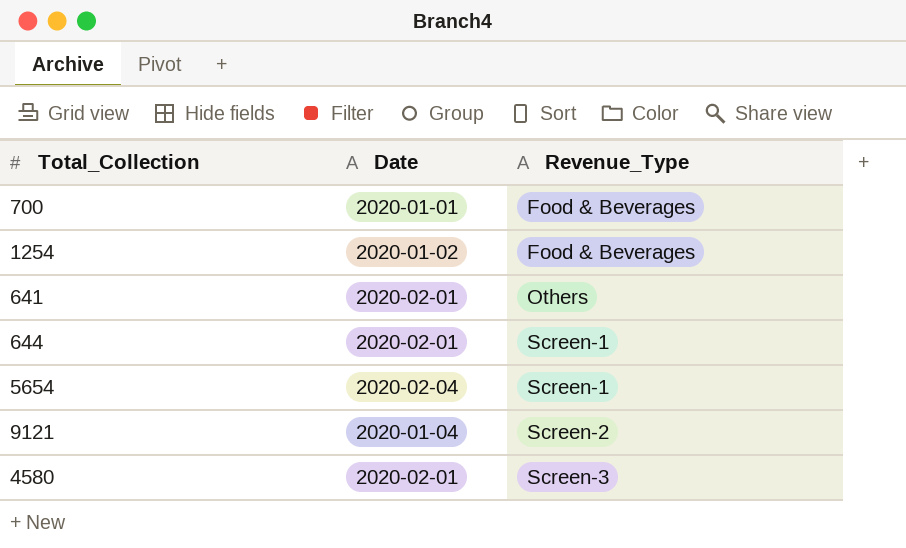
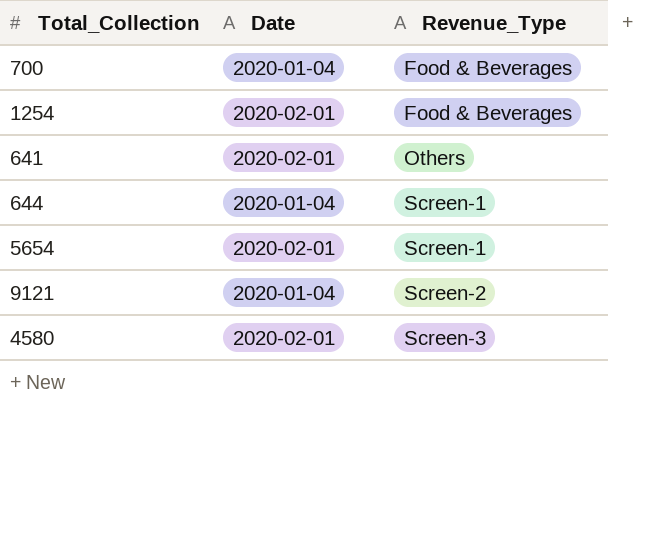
700 | Date: 2020-01-01 -> 2020-01-04
1254 | Date: 2020-01-02 -> 2020-02-01
644 | Date: 2020-02-01 -> 2020-01-04
5654 | Date: 2020-02-04 -> 2020-02-01

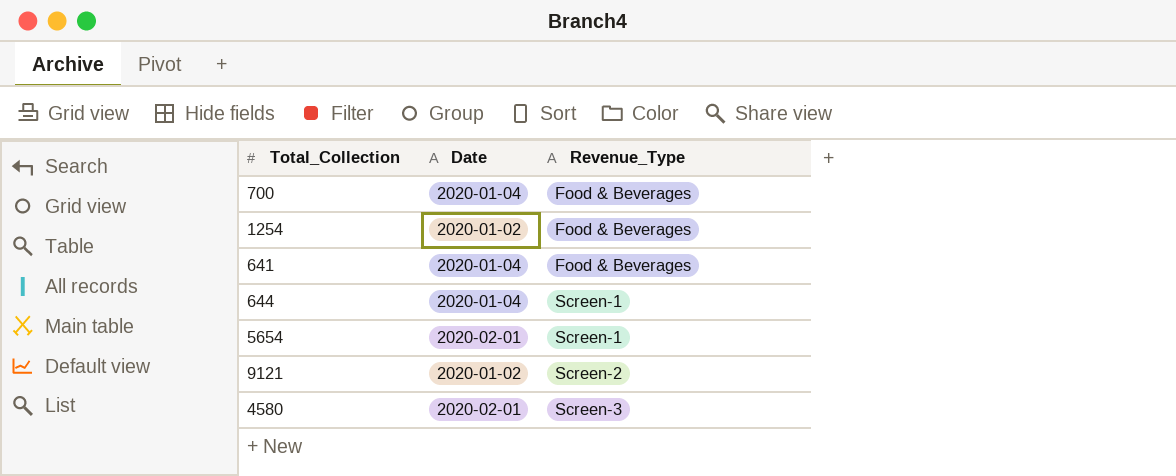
1254 | Date: 2020-02-01 -> 2020-01-02
641 | Date: 2020-02-01 -> 2020-01-04
641 | Revenue_Type: Others -> Food & Beverages
9121 | Date: 2020-01-04 -> 2020-01-02

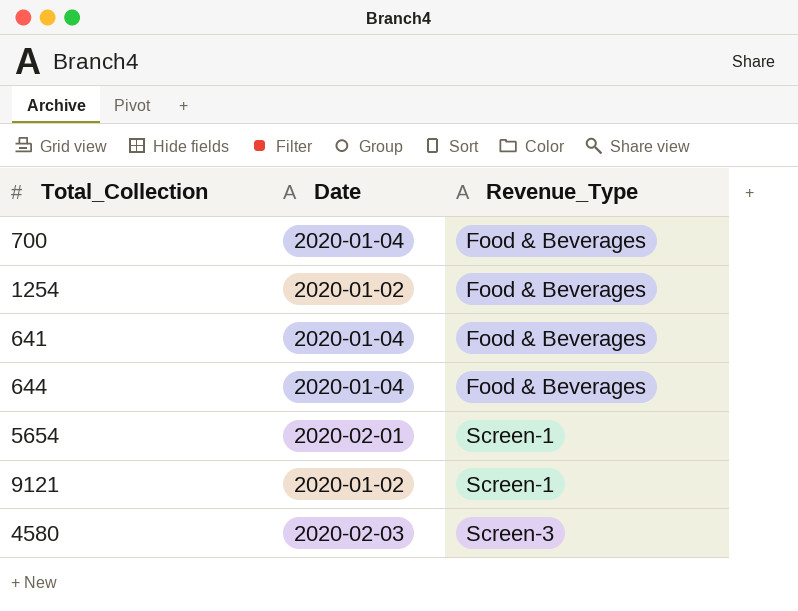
644 | Revenue_Type: Screen-1 -> Food & Beverages
9121 | Revenue_Type: Screen-2 -> Screen-1
4580 | Date: 2020-02-01 -> 2020-02-03

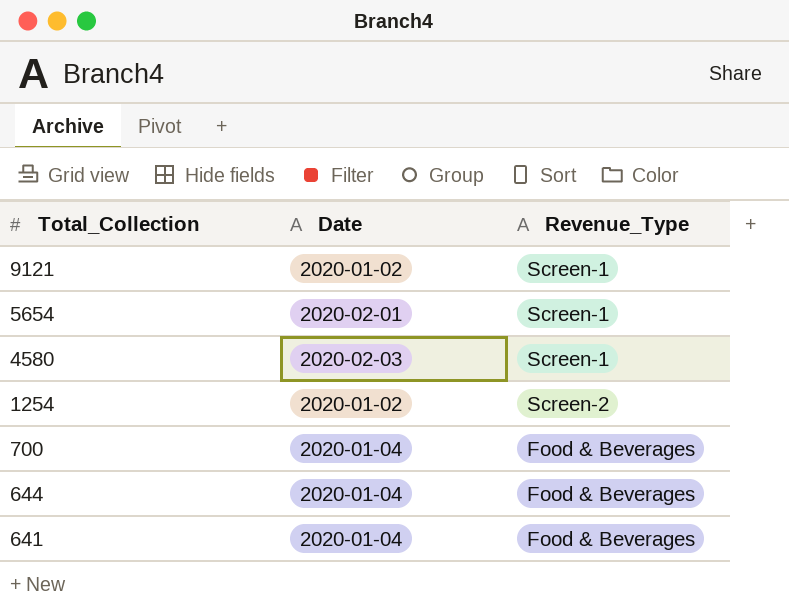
row order: Revenue_Type ascending -> Total_Collection descending
4580 | Revenue_Type: Screen-3 -> Screen-1
1254 | Revenue_Type: Food & Beverages -> Screen-2

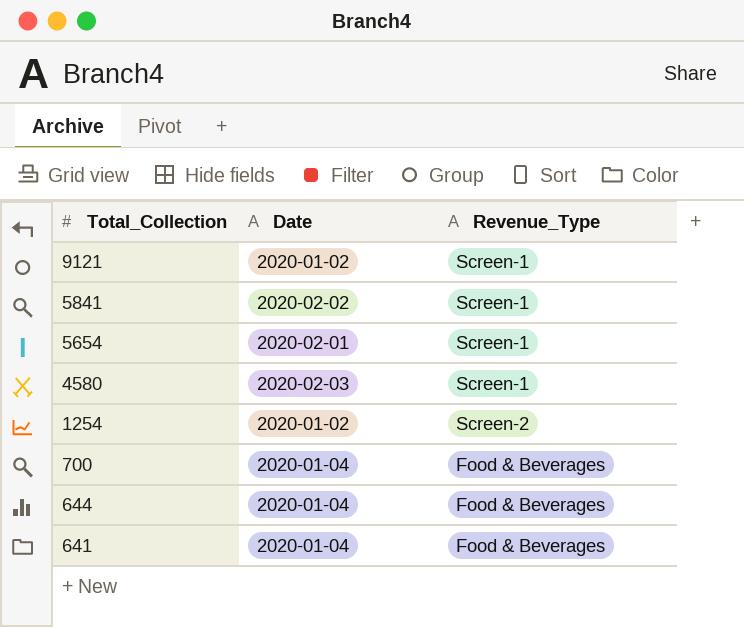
row 5841: none -> 2020-02-02 | Screen-1

